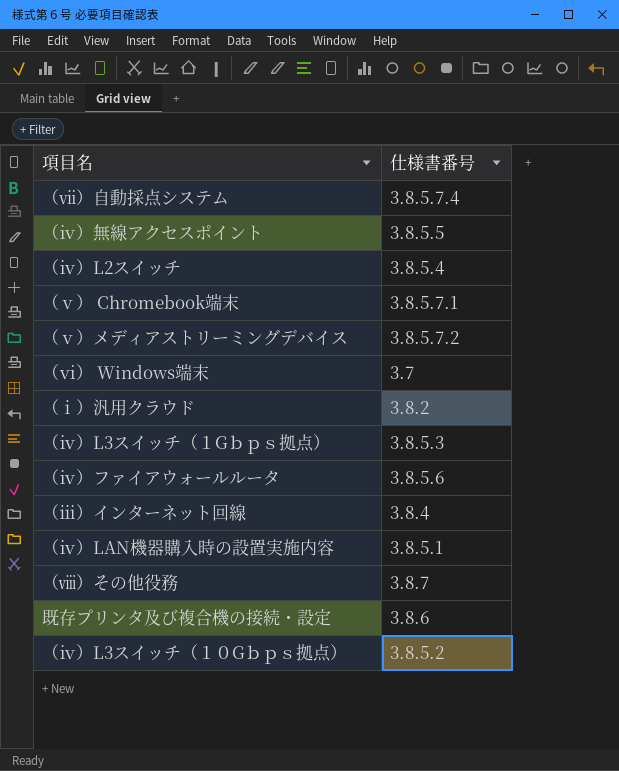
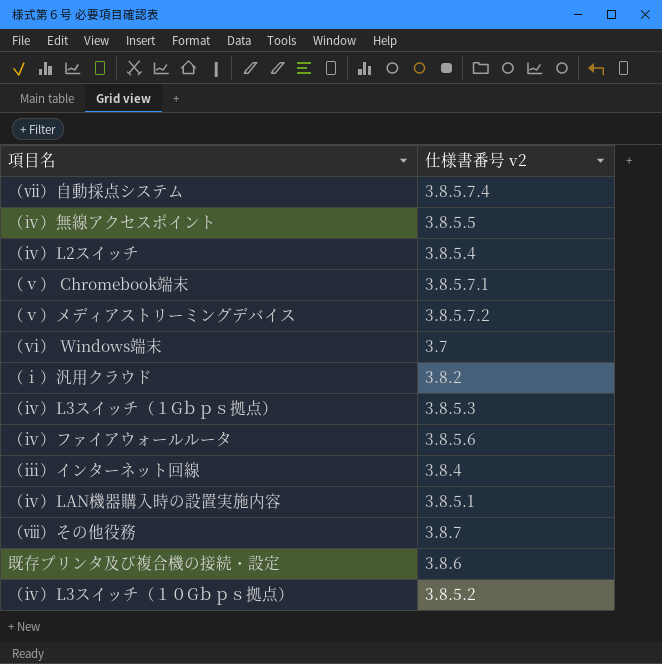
column name: 仕様書番号 -> 仕様書番号 v2

